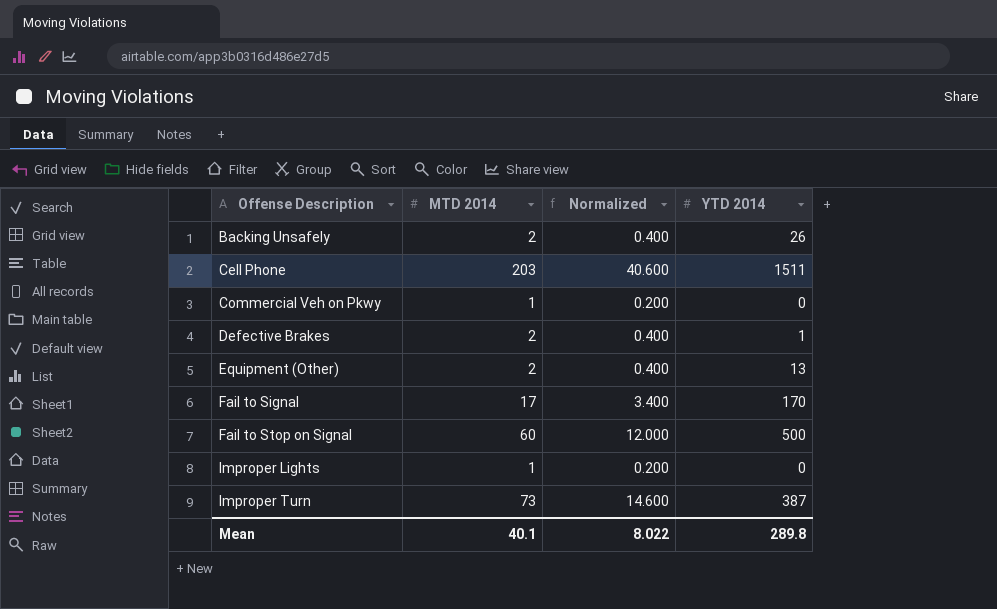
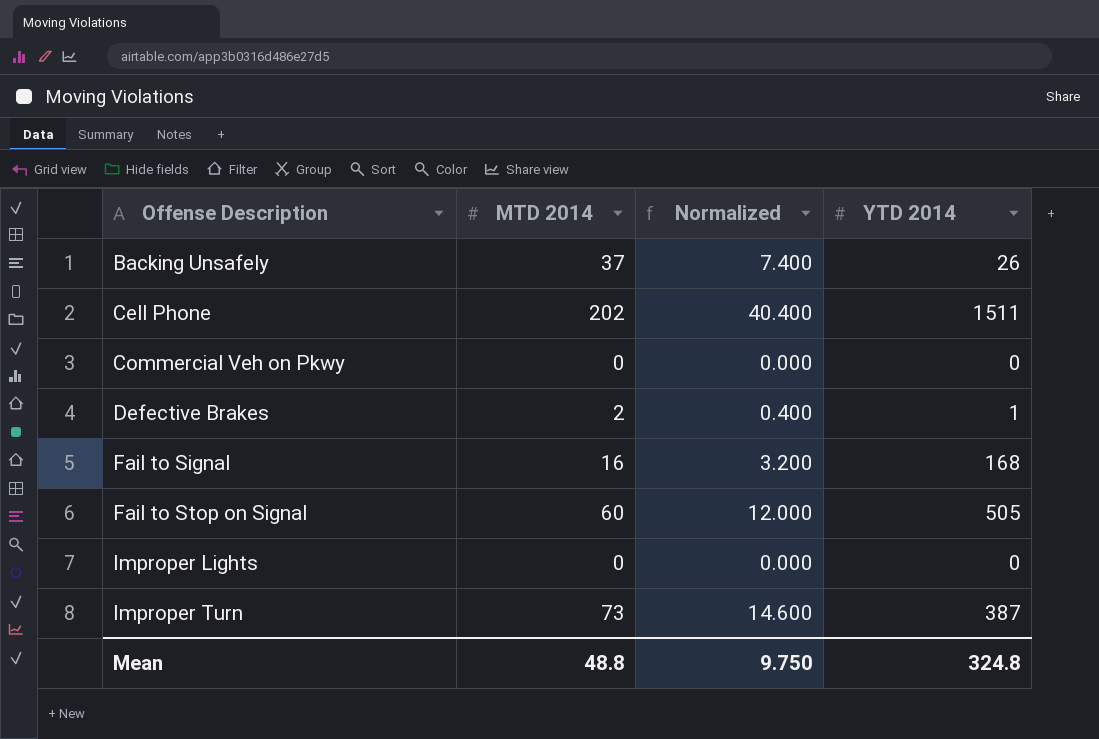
row Equipment (Other): 2 | 0.400 | 13 -> none
Backing Unsafely | MTD 2014: 2 -> 37
Backing Unsafely | Normalized: 0.400 -> 7.400
Cell Phone | MTD 2014: 203 -> 202
Cell Phone | Normalized: 40.600 -> 40.400
Commercial Veh on Pkwy | MTD 2014: 1 -> 0
Commercial Veh on Pkwy | Normalized: 0.200 -> 0.000
Fail to Signal | MTD 2014: 17 -> 16
Fail to Signal | Normalized: 3.400 -> 3.200
Fail to Signal | YTD 2014: 170 -> 168
Fail to Stop on Signal | YTD 2014: 500 -> 505
Improper Lights | MTD 2014: 1 -> 0
Improper Lights | Normalized: 0.200 -> 0.000
Mean | MTD 2014: 40.1 -> 48.8
Mean | Normalized: 8.022 -> 9.750
Mean | YTD 2014: 289.8 -> 324.8

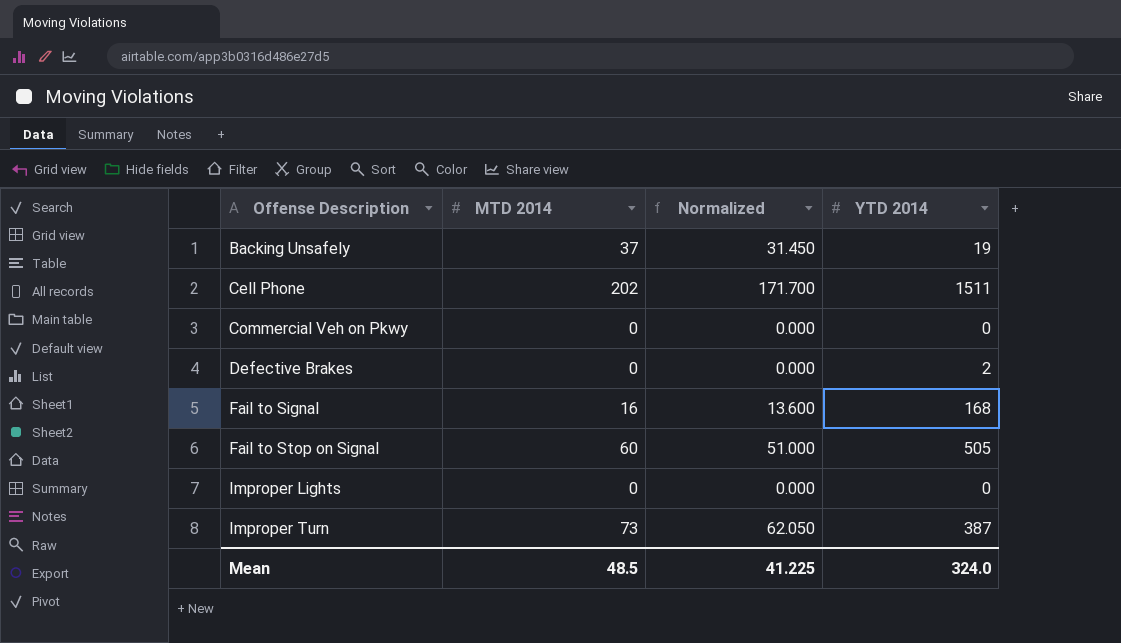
column Normalized | formula: [MTD 2014] * 0.2 -> [MTD 2014] * 0.85
Backing Unsafely | YTD 2014: 26 -> 19
Defective Brakes | MTD 2014: 2 -> 0
Defective Brakes | YTD 2014: 1 -> 2
Mean | MTD 2014: 48.8 -> 48.5
Mean | Normalized: 9.750 -> 41.225
Mean | YTD 2014: 324.8 -> 324.0

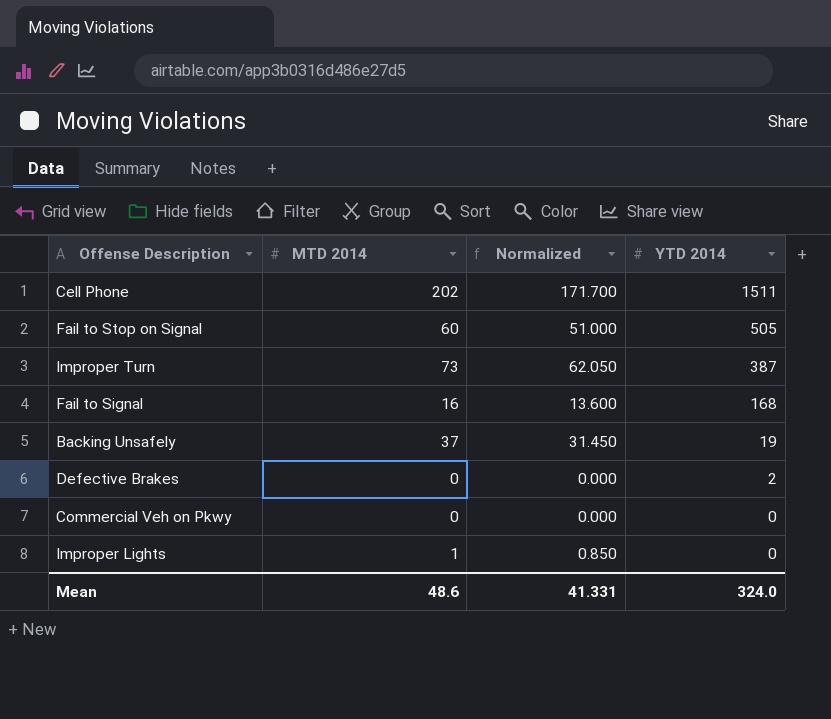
row order: Offense Description ascending -> YTD 2014 descending
Improper Lights | MTD 2014: 0 -> 1
Improper Lights | Normalized: 0.000 -> 0.850
Mean | MTD 2014: 48.5 -> 48.6
Mean | Normalized: 41.225 -> 41.331

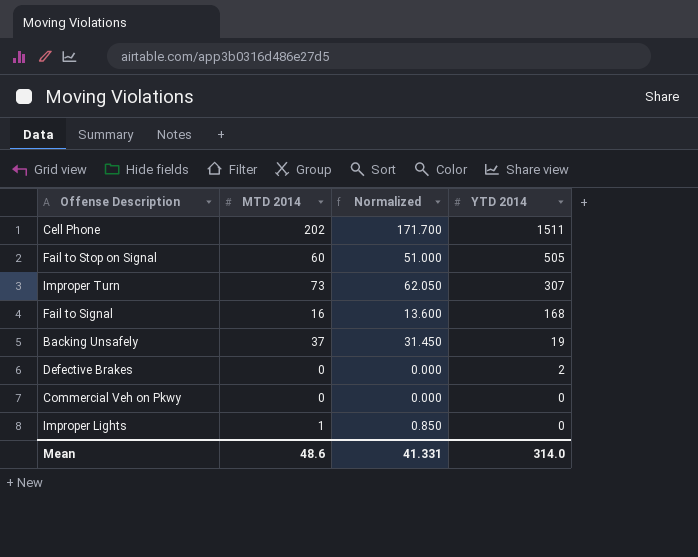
Improper Turn | YTD 2014: 387 -> 307
Mean | YTD 2014: 324.0 -> 314.0

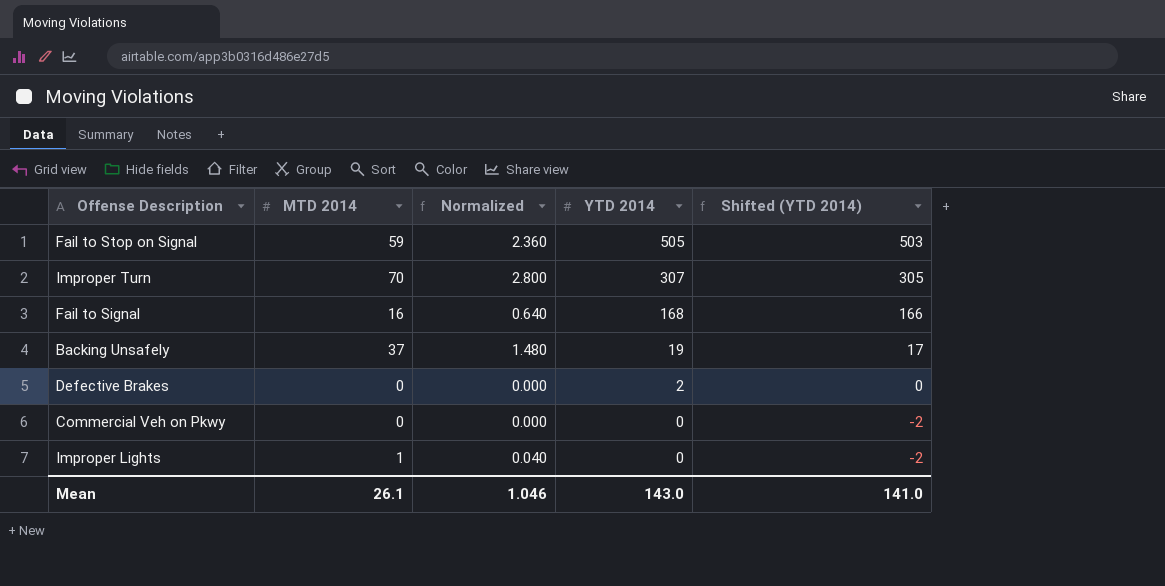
column Normalized | formula: [MTD 2014] * 0.85 -> [MTD 2014] * 0.04
column Shifted (YTD 2014) | formula: none -> [YTD 2014] - 2
row Cell Phone: 202 | 171.700 | 1511 -> none
Fail to Stop on Signal | MTD 2014: 60 -> 59
Improper Turn | MTD 2014: 73 -> 70
Mean | MTD 2014: 48.6 -> 26.1
Mean | Normalized: 41.331 -> 1.046
Mean | YTD 2014: 314.0 -> 143.0

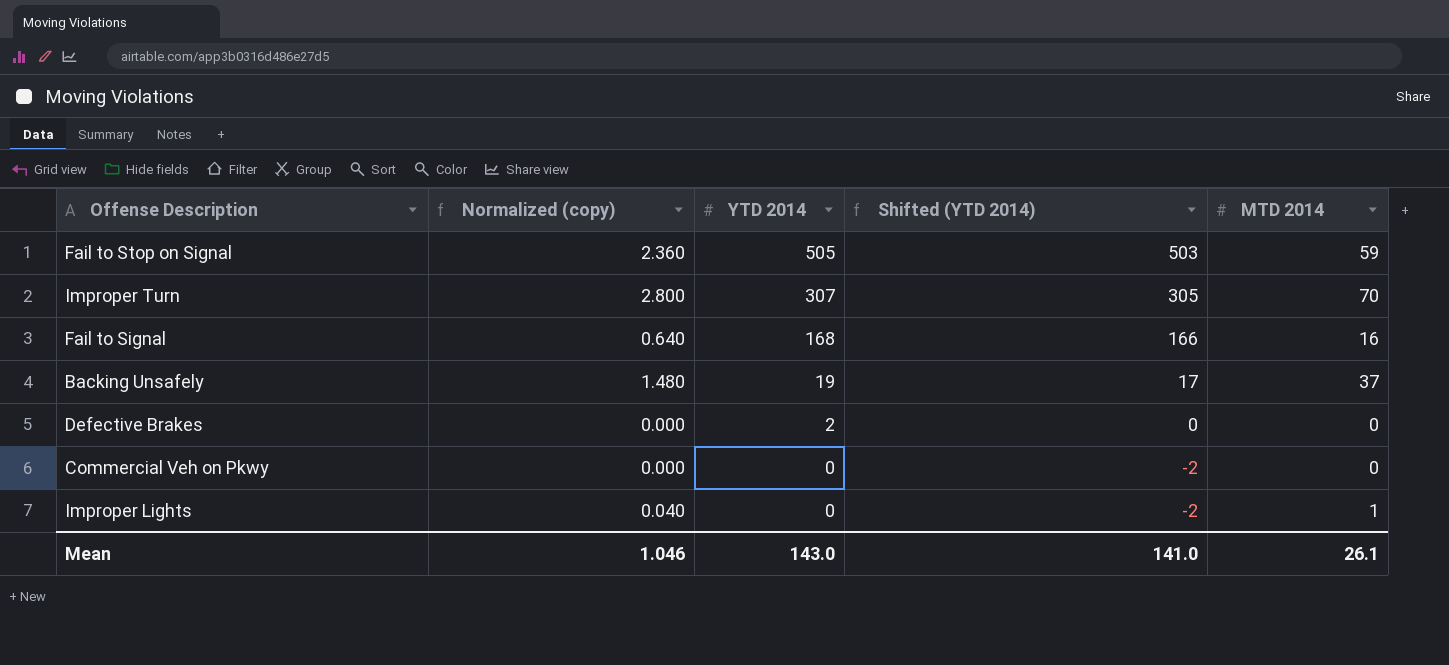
column name: Normalized -> Normalized (copy)
column MTD 2014 | position: 2 -> 5

